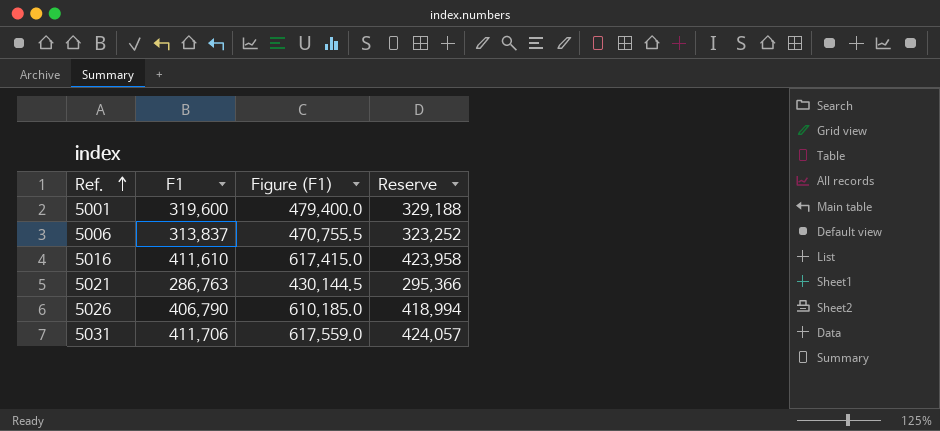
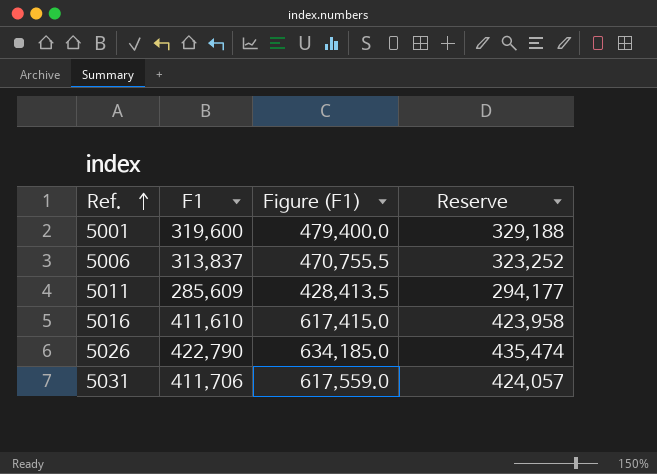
row 5021: 286,763 | 430,144.5 | 295,366 -> none
row 5011: none -> 285,609 | 428,413.5 | 294,177
5026 | F1: 406,790 -> 422,790
5026 | Figure (F1): 610,185.0 -> 634,185.0
5026 | Reserve: 418,994 -> 435,474

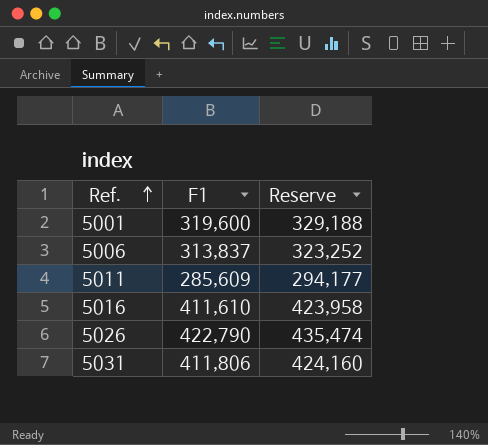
column Figure (F1) | formula: [F1] * 1.5 -> none
5031 | F1: 411,706 -> 411,806
5031 | Reserve: 424,057 -> 424,160

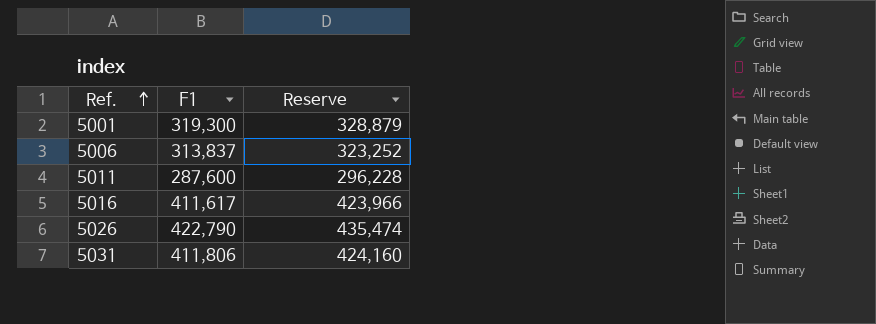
5001 | F1: 319,600 -> 319,300
5001 | Reserve: 329,188 -> 328,879
5011 | F1: 285,609 -> 287,600
5011 | Reserve: 294,177 -> 296,228
5016 | F1: 411,610 -> 411,617
5016 | Reserve: 423,958 -> 423,966

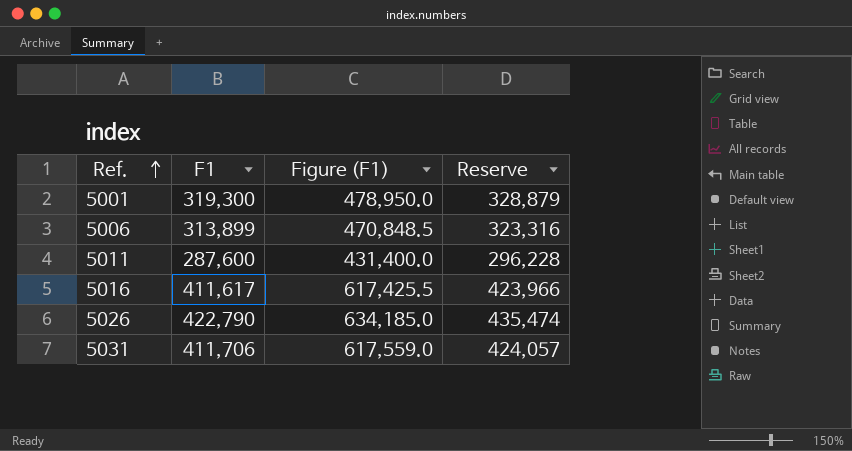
column Figure (F1) | formula: none -> [F1] * 1.5
5006 | F1: 313,837 -> 313,899
5006 | Reserve: 323,252 -> 323,316
5031 | F1: 411,806 -> 411,706
5031 | Reserve: 424,160 -> 424,057

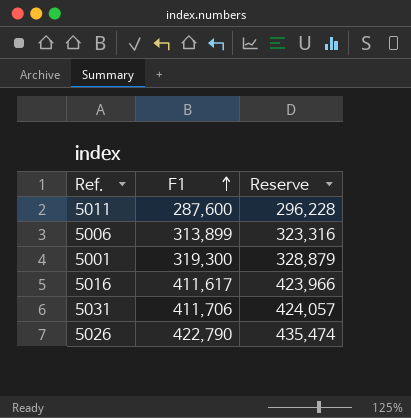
row order: Ref. ascending -> F1 ascending
column Figure (F1) | formula: [F1] * 1.5 -> none

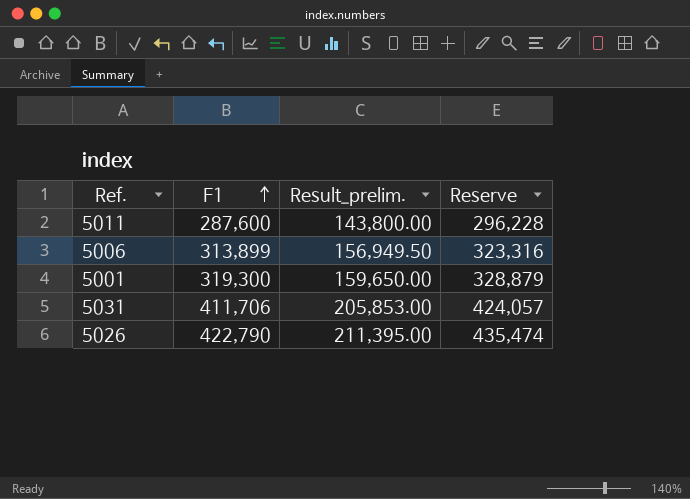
column Result_prelim. | formula: none -> [F1] * 0.5
row 5016: 411,617 | 423,966 -> none

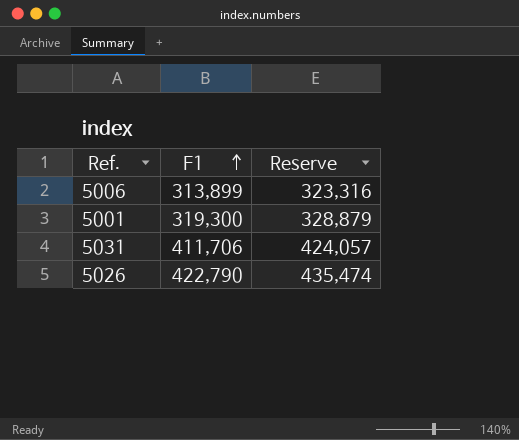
column Result_prelim. | formula: [F1] * 0.5 -> none
row 5011: 287,600 | 143,800.00 | 296,228 -> none

